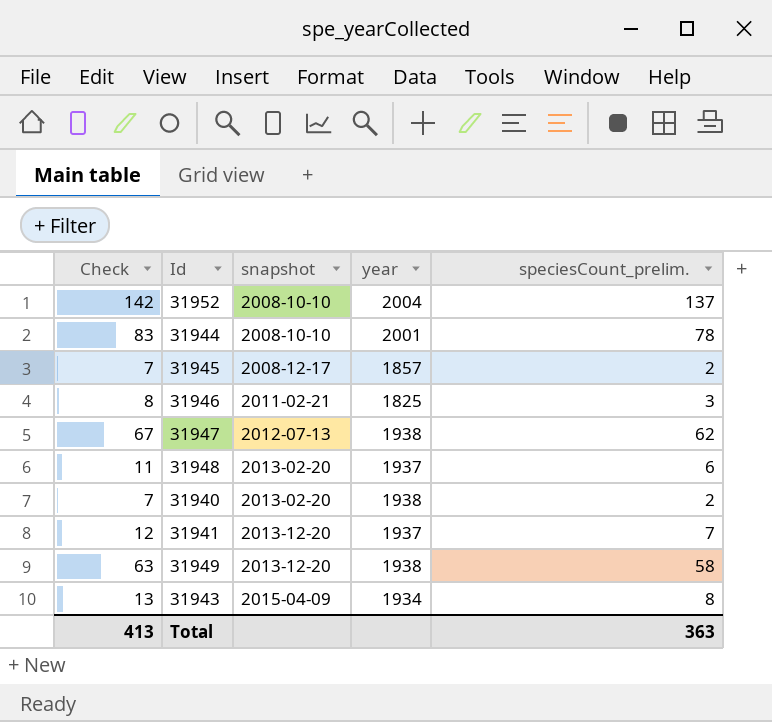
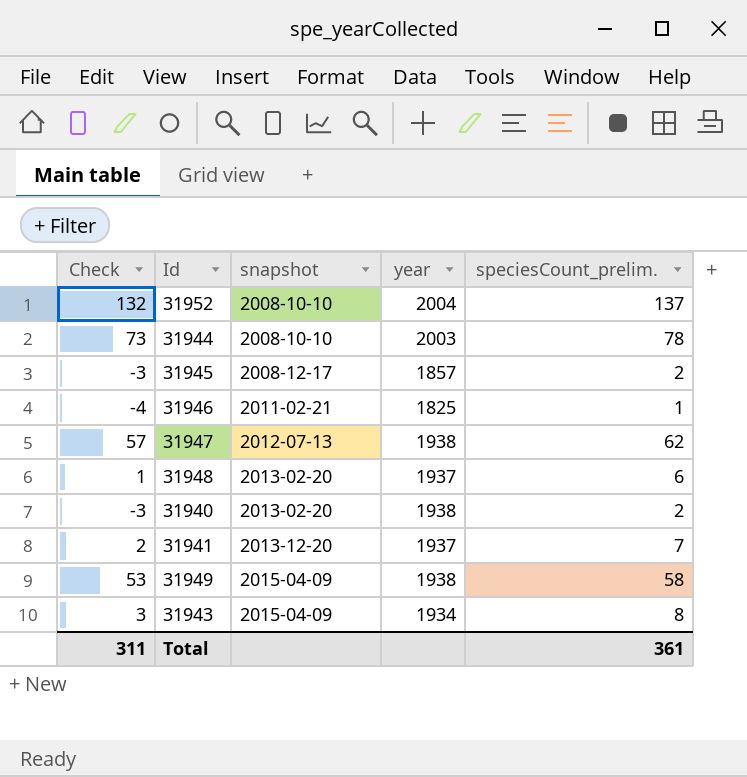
column Check | formula: [speciesCount_prelim.] + 5 -> [speciesCount_prelim.] - 5
31944 | year: 2001 -> 2003
31946 | speciesCount_prelim.: 3 -> 1
31949 | snapshot: 2013-12-20 -> 2015-04-09
Total | Check: 413 -> 311
Total | speciesCount_prelim.: 363 -> 361

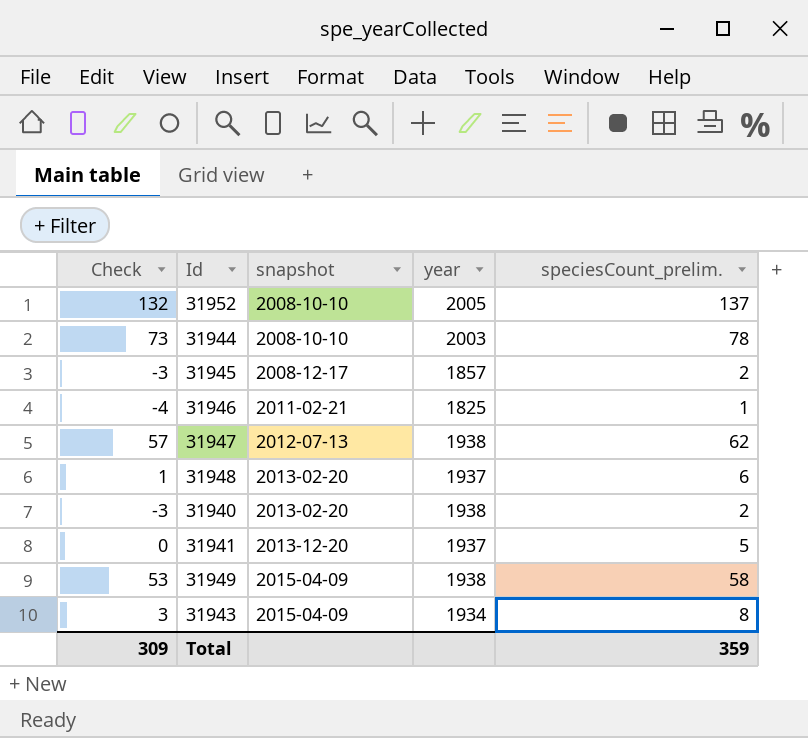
31952 | year: 2004 -> 2005
31941 | Check: 2 -> 0
31941 | speciesCount_prelim.: 7 -> 5
Total | Check: 311 -> 309
Total | speciesCount_prelim.: 361 -> 359

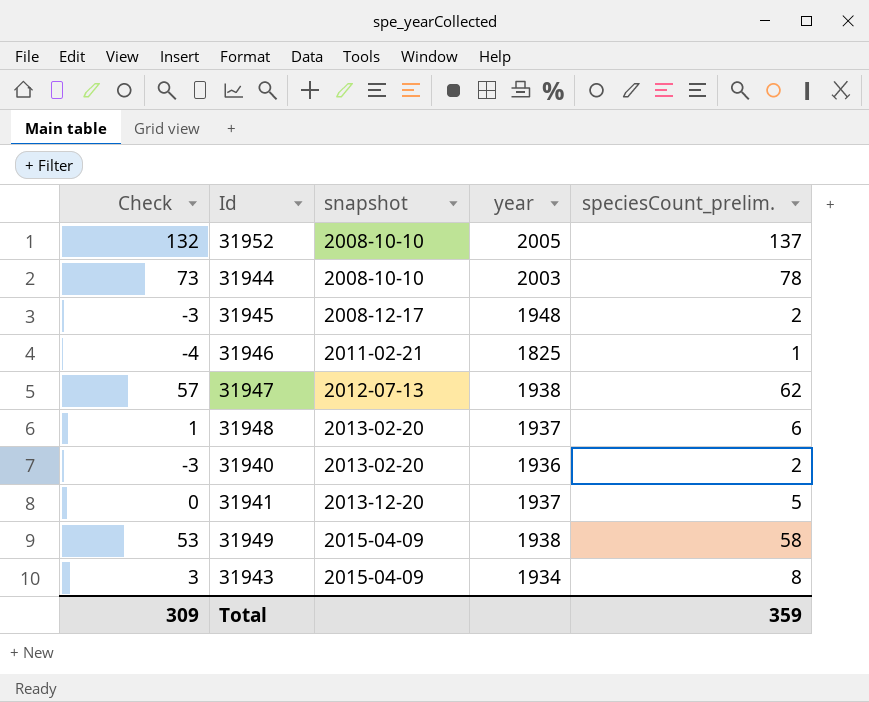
31945 | year: 1857 -> 1948
31940 | year: 1938 -> 1936

